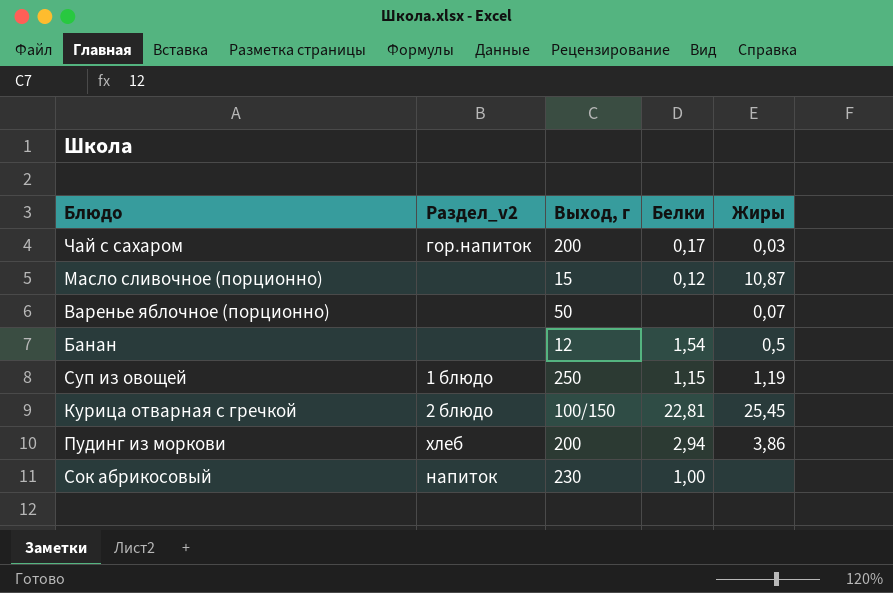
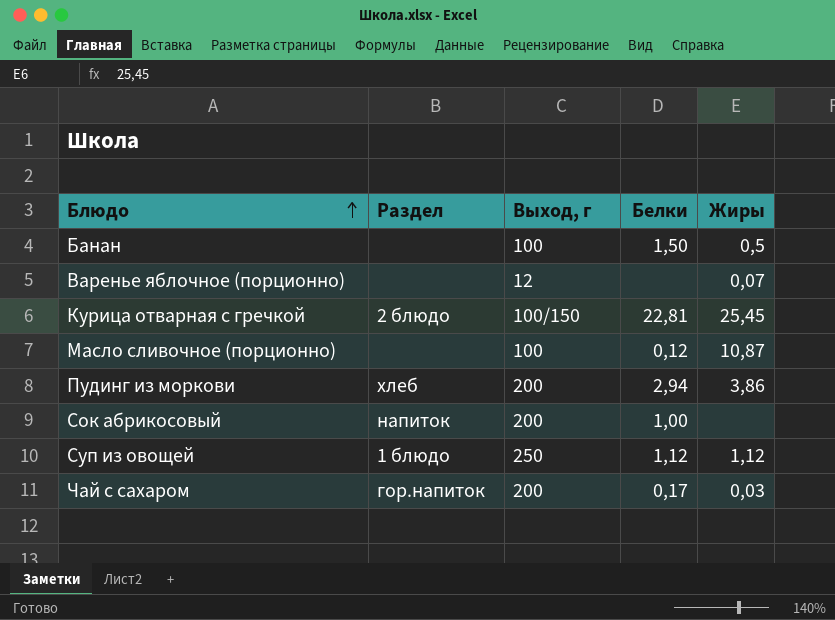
row order: none -> Блюдо ascending
column name: Раздел_v2 -> Раздел
Банан | Выход, г: 12 -> 100
Банан | Белки: 1,54 -> 1,50
Варенье яблочное (порционно) | Выход, г: 50 -> 12
Масло сливочное (порционно) | Выход, г: 15 -> 100
Сок абрикосовый | Выход, г: 230 -> 200
Суп из овощей | Белки: 1,15 -> 1,12
Суп из овощей | Жиры: 1,19 -> 1,12

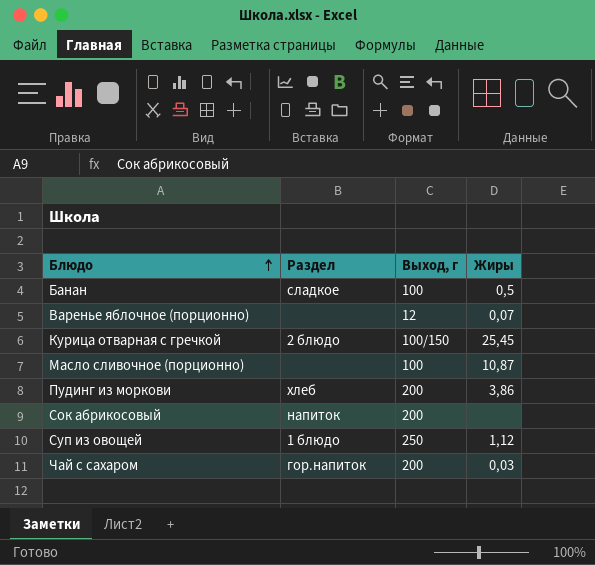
column Белки | position: 4 -> none
Банан | Раздел: none -> сладкое

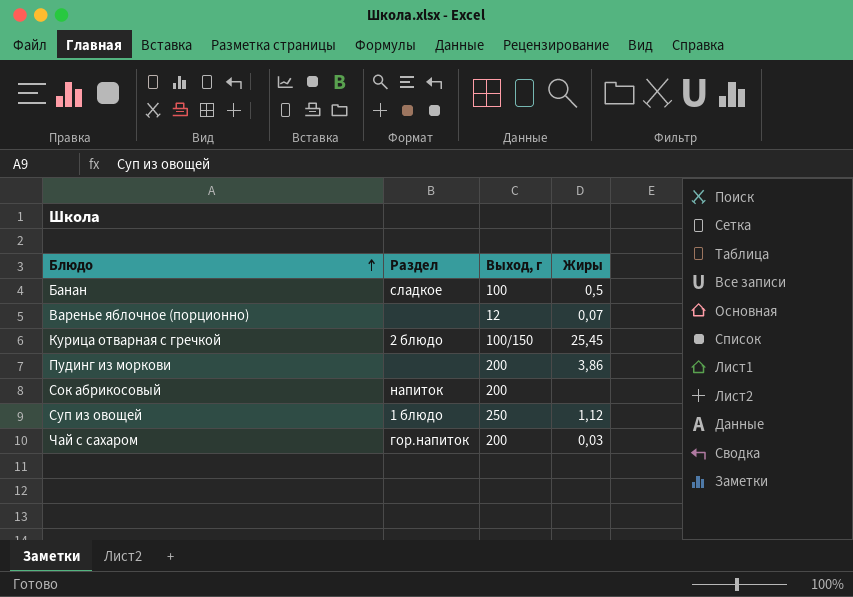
row Масло сливочное (порционно): none | 100 | 10,87 -> none
Пудинг из моркови | Раздел: хлеб -> none

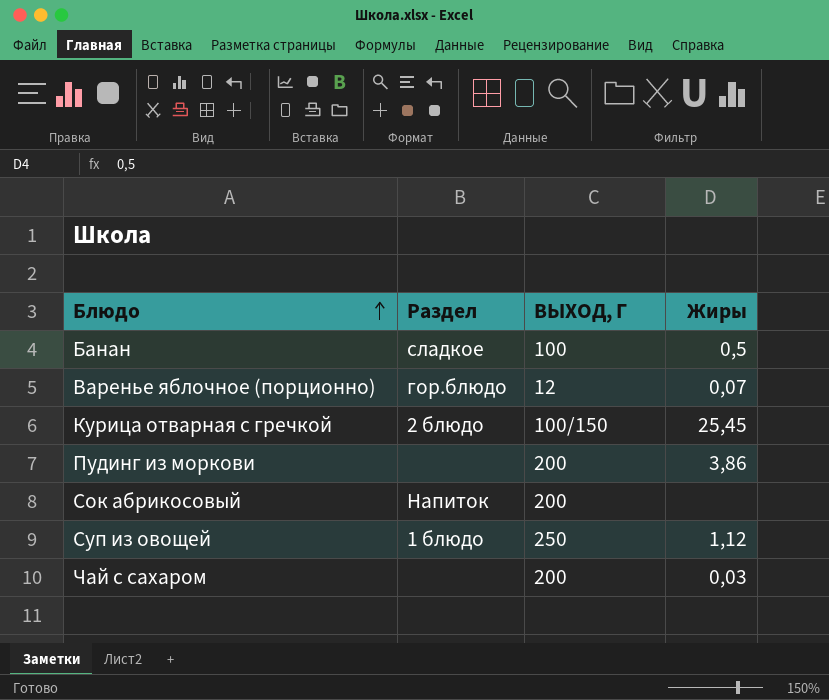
column name: Выход, г -> ВЫХОД, Г
Варенье яблочное (порционно) | Раздел: none -> гор.блюдо
Сок абрикосовый | Раздел: напиток -> Напиток
Чай с сахаром | Раздел: гор.напиток -> none

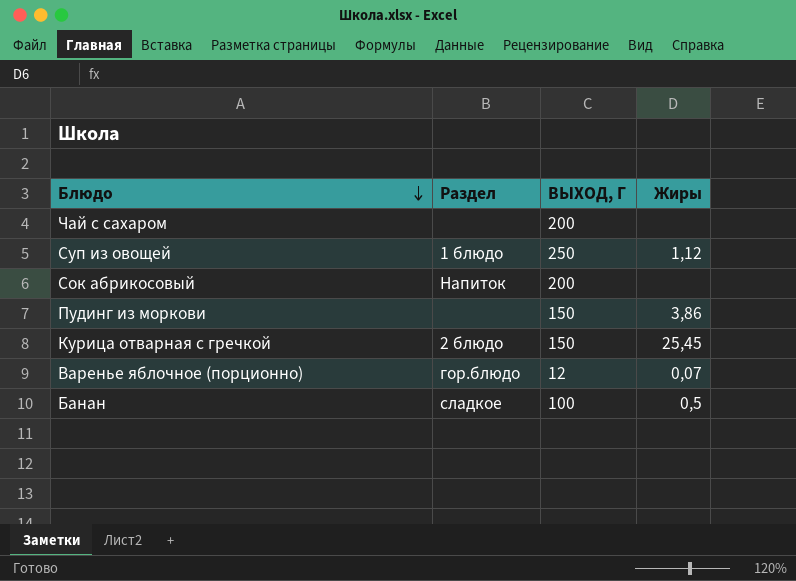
row order: Блюдо ascending -> Блюдо descending
Чай с сахаром | Жиры: 0,03 -> none
Пудинг из моркови | ВЫХОД, Г: 200 -> 150
Курица отварная с гречкой | ВЫХОД, Г: 100/150 -> 150

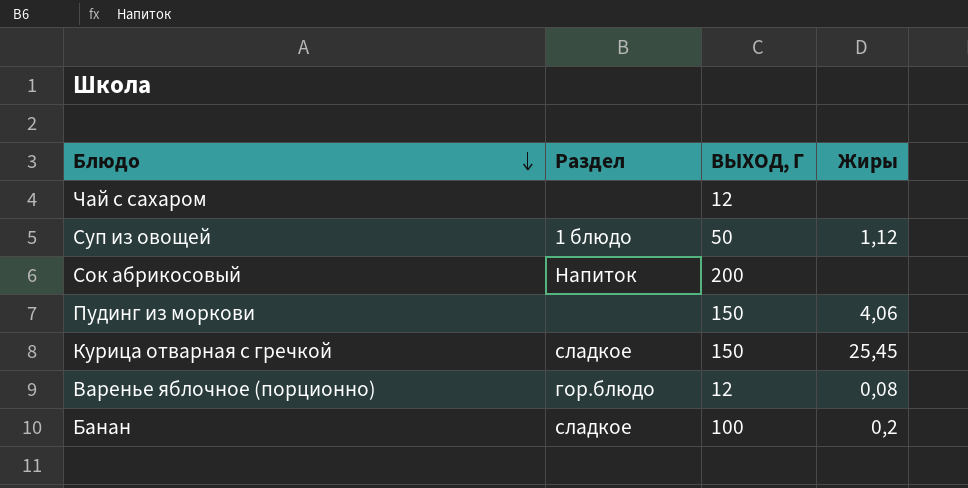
Чай с сахаром | ВЫХОД, Г: 200 -> 12
Суп из овощей | ВЫХОД, Г: 250 -> 50
Пудинг из моркови | Жиры: 3,86 -> 4,06
Курица отварная с гречкой | Раздел: 2 блюдо -> сладкое
Варенье яблочное (порционно) | Жиры: 0,07 -> 0,08
Банан | Жиры: 0,5 -> 0,2

